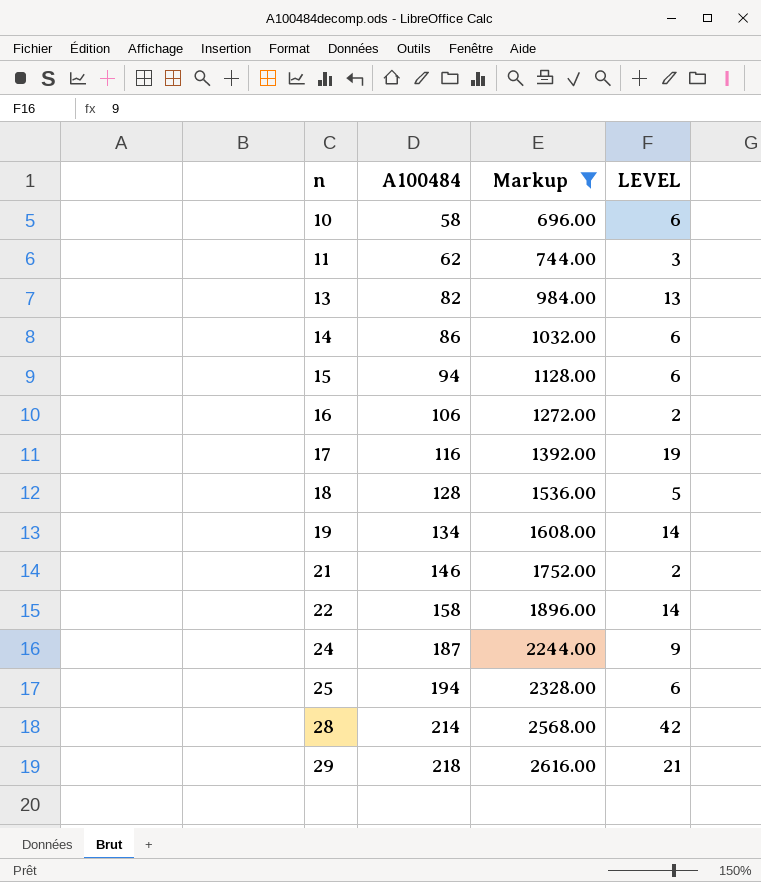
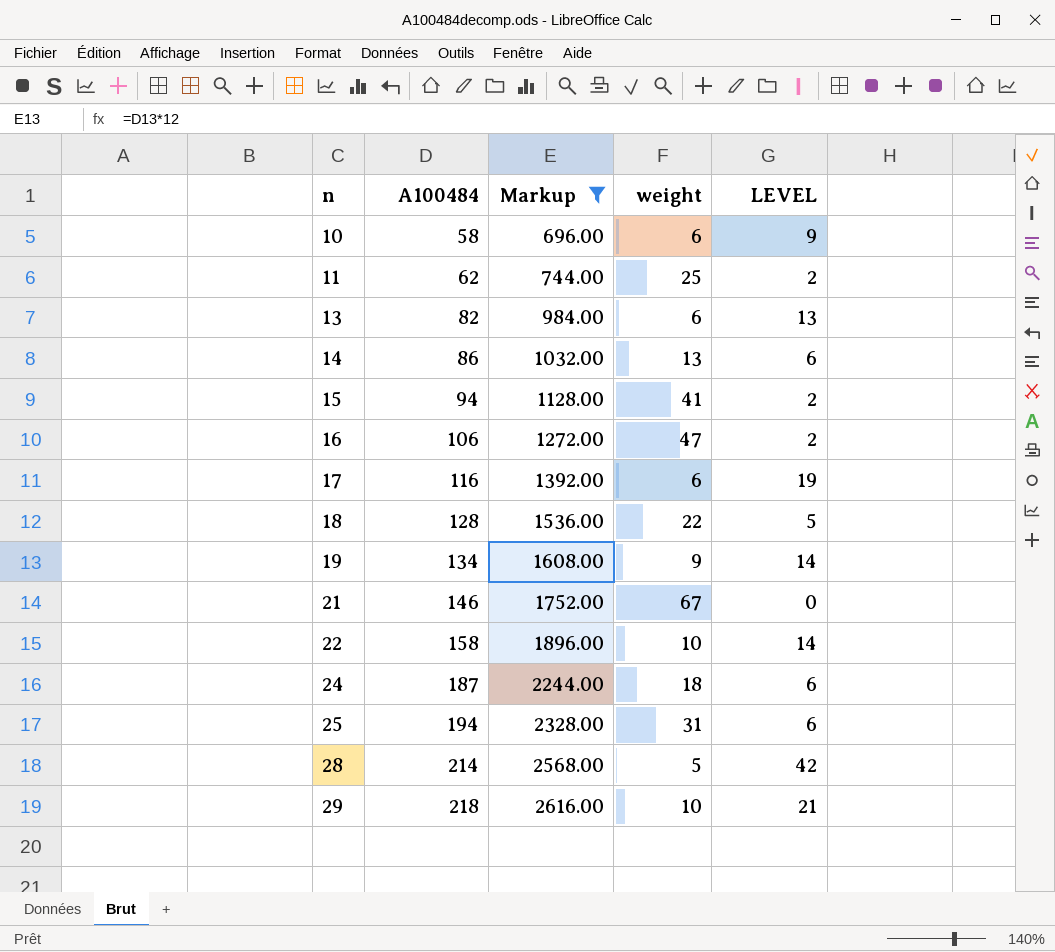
column weight | position: none -> 4
10 | LEVEL: 6 -> 9
11 | LEVEL: 3 -> 2
15 | LEVEL: 6 -> 2
21 | LEVEL: 2 -> 0
24 | LEVEL: 9 -> 6

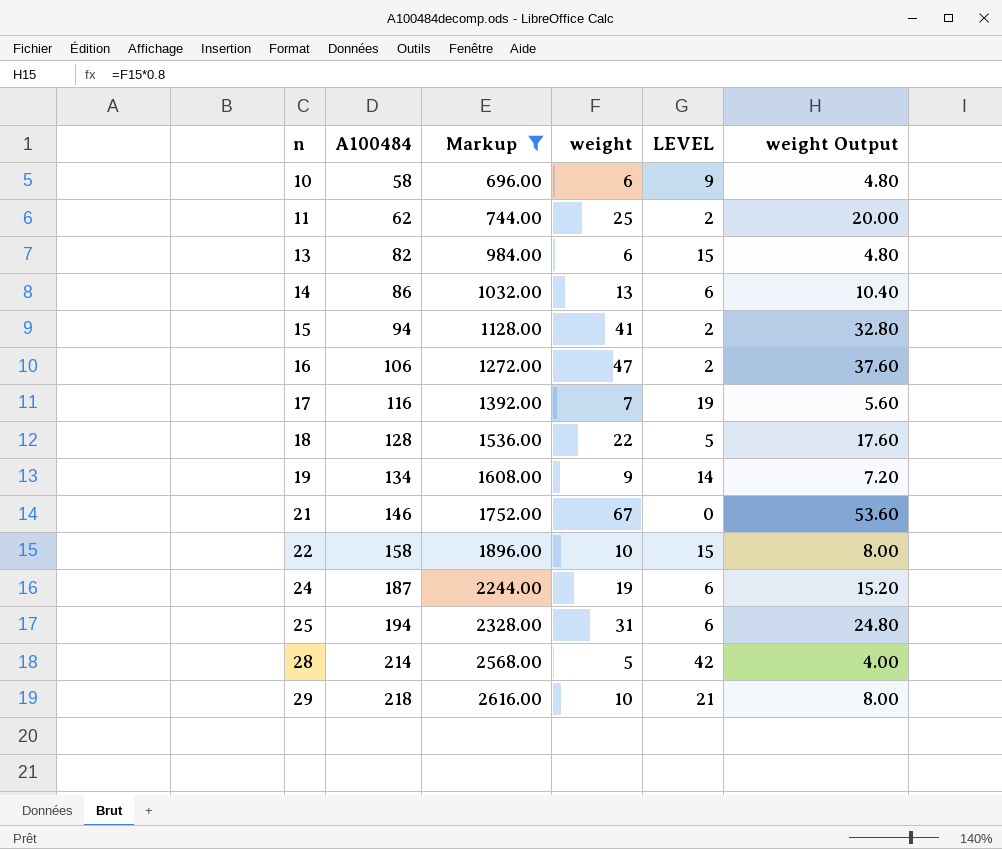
column weight Output | formula: none -> [weight] * 0.8
13 | LEVEL: 13 -> 15
17 | weight: 6 -> 7
22 | LEVEL: 14 -> 15
24 | weight: 18 -> 19

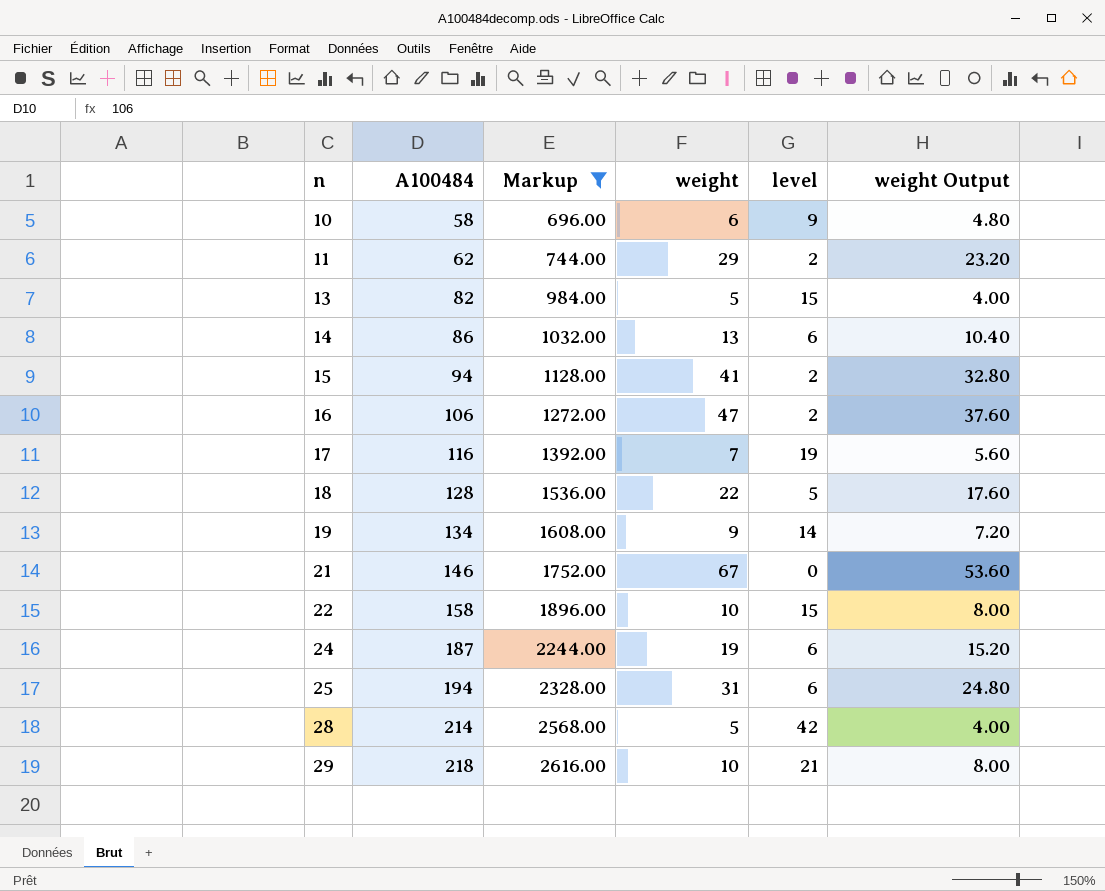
column name: LEVEL -> level
11 | weight: 25 -> 29
11 | weight Output: 20.00 -> 23.20
13 | weight: 6 -> 5
13 | weight Output: 4.80 -> 4.00

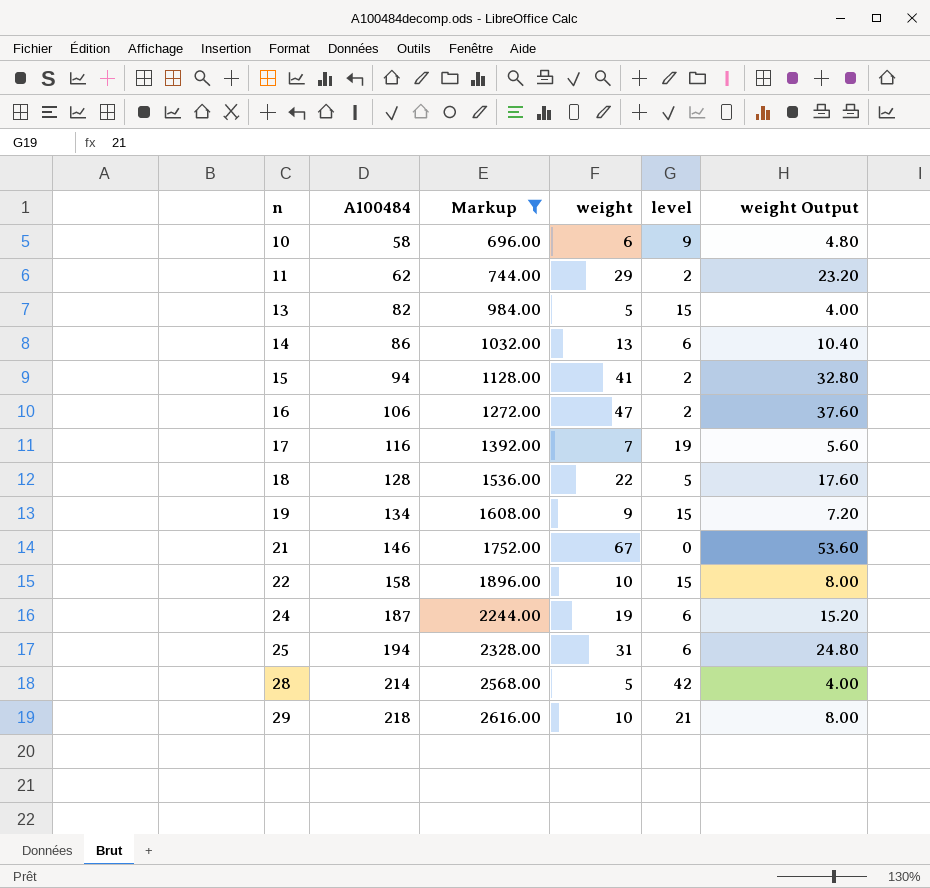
19 | level: 14 -> 15

